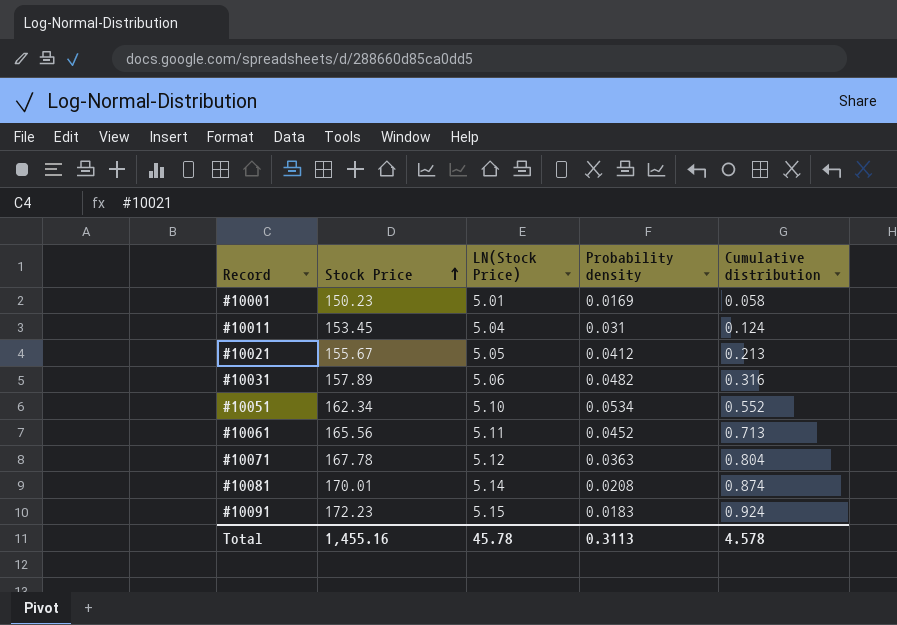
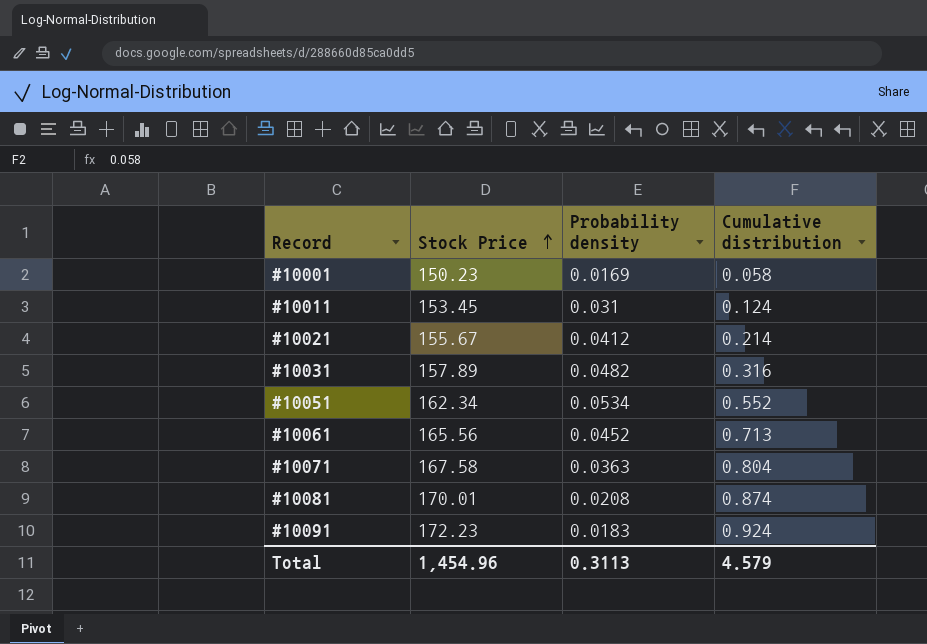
column LN(Stock Price) | position: 3 -> none
#10021 | Cumulative distribution: 0.213 -> 0.214
#10071 | Stock Price: 167.78 -> 167.58
Total | Stock Price: 1,455.16 -> 1,454.96
Total | Cumulative distribution: 4.578 -> 4.579

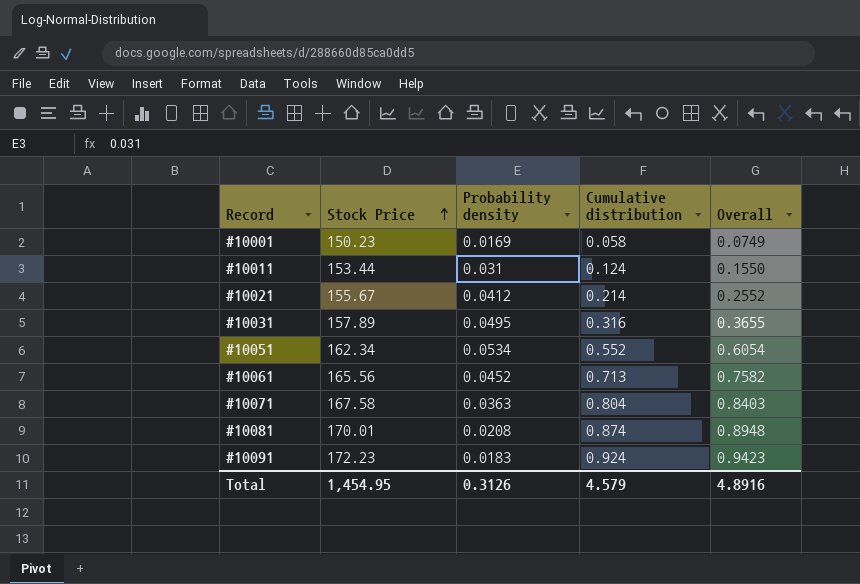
column Overall | formula: none -> [Probability density] + [Cumulative distribution]
#10011 | Stock Price: 153.45 -> 153.44
#10031 | Probability density: 0.0482 -> 0.0495
Total | Stock Price: 1,454.96 -> 1,454.95
Total | Probability density: 0.3113 -> 0.3126

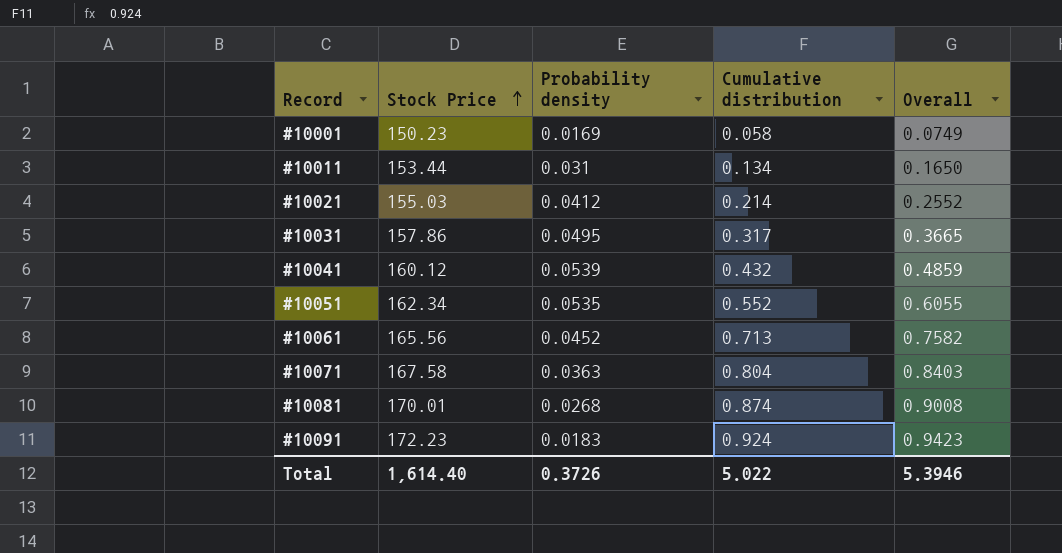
#10011 | Cumulative distribution: 0.124 -> 0.134
#10011 | Overall: 0.1550 -> 0.1650
#10021 | Stock Price: 155.67 -> 155.03
#10031 | Stock Price: 157.89 -> 157.86
#10031 | Cumulative distribution: 0.316 -> 0.317
#10031 | Overall: 0.3655 -> 0.3665
row #10041: none -> 160.12 | 0.0539 | 0.432 | 0.4859
#10051 | Probability density: 0.0534 -> 0.0535
#10051 | Overall: 0.6054 -> 0.6055
#10081 | Probability density: 0.0208 -> 0.0268
#10081 | Overall: 0.8948 -> 0.9008
Total | Stock Price: 1,454.95 -> 1,614.40
Total | Probability density: 0.3126 -> 0.3726
Total | Cumulative distribution: 4.579 -> 5.022
Total | Overall: 4.8916 -> 5.3946

